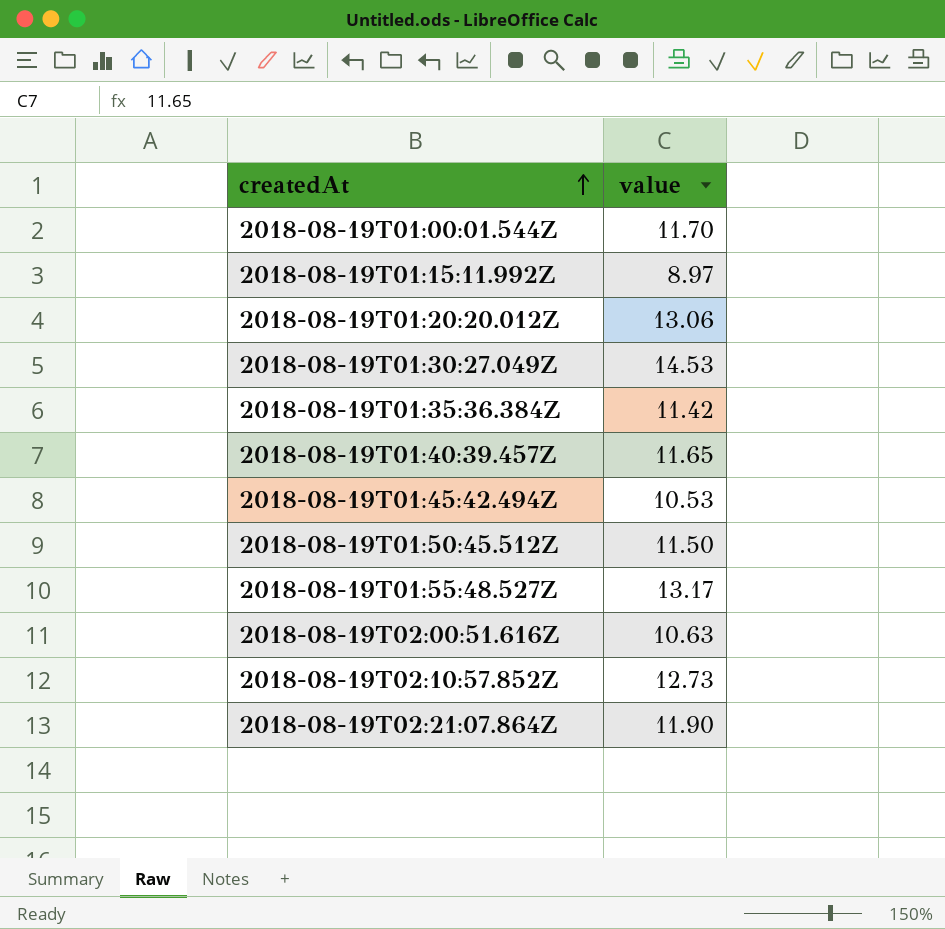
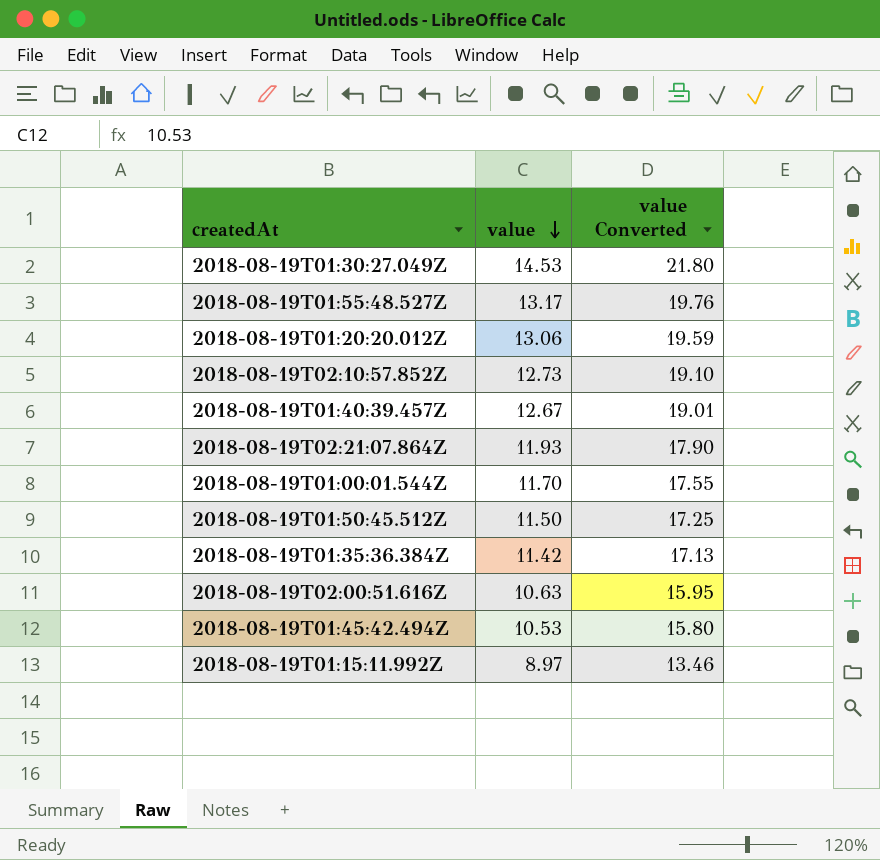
row order: createdAt ascending -> value descending
column value Converted | formula: none -> [value] * 1.5
2018-08-19T01:40:39.457Z | value: 11.65 -> 12.67
2018-08-19T02:21:07.864Z | value: 11.90 -> 11.93

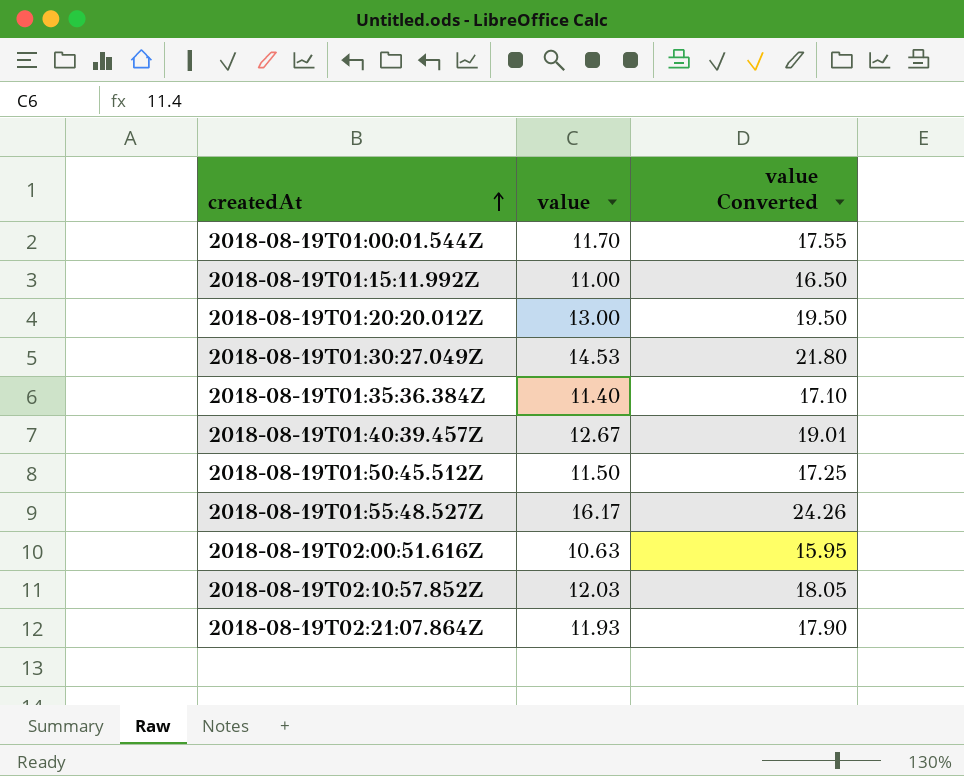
row order: value descending -> createdAt ascending
row 2018-08-19T01:45:42.494Z: 10.53 | 15.80 -> none
2018-08-19T01:15:11.992Z | value: 8.97 -> 11.00
2018-08-19T01:15:11.992Z | value Converted: 13.46 -> 16.50
2018-08-19T01:20:20.012Z | value: 13.06 -> 13.00
2018-08-19T01:20:20.012Z | value Converted: 19.59 -> 19.50
2018-08-19T01:35:36.384Z | value: 11.42 -> 11.40
2018-08-19T01:35:36.384Z | value Converted: 17.13 -> 17.10
2018-08-19T01:55:48.527Z | value: 13.17 -> 16.17
2018-08-19T01:55:48.527Z | value Converted: 19.76 -> 24.26
2018-08-19T02:10:57.852Z | value: 12.73 -> 12.03
2018-08-19T02:10:57.852Z | value Converted: 19.10 -> 18.05

